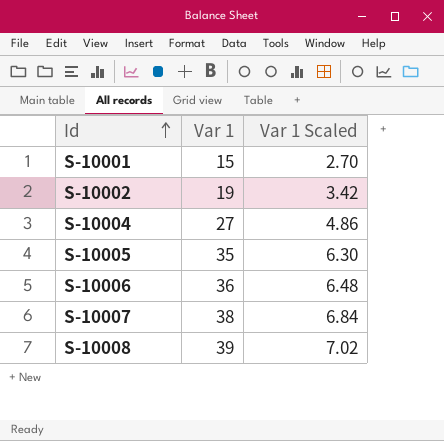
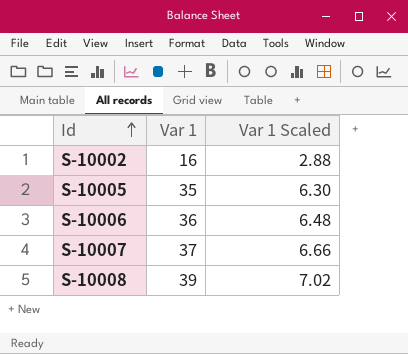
row S-10001: 15 | 2.70 -> none
row S-10004: 27 | 4.86 -> none
S-10002 | Var 1: 19 -> 16
S-10002 | Var 1 Scaled: 3.42 -> 2.88
S-10007 | Var 1: 38 -> 37
S-10007 | Var 1 Scaled: 6.84 -> 6.66

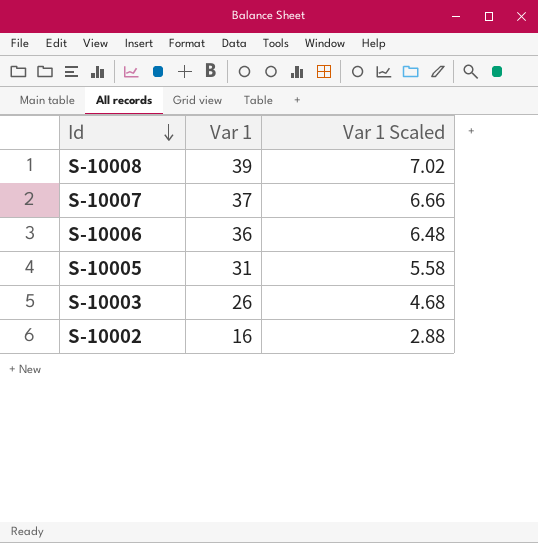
row order: Id ascending -> Id descending
S-10005 | Var 1: 35 -> 31
S-10005 | Var 1 Scaled: 6.30 -> 5.58
row S-10003: none -> 26 | 4.68

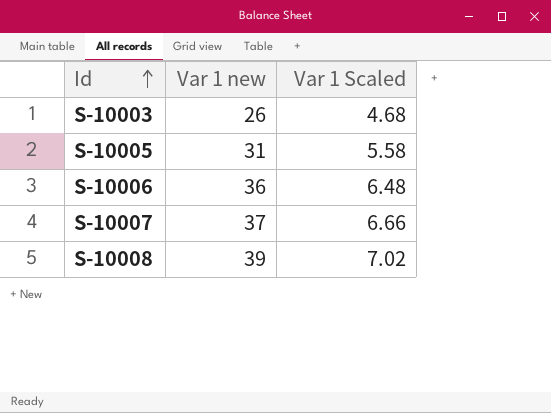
row order: Id descending -> Id ascending
column name: Var 1 -> Var 1 new
row S-10002: 16 | 2.88 -> none

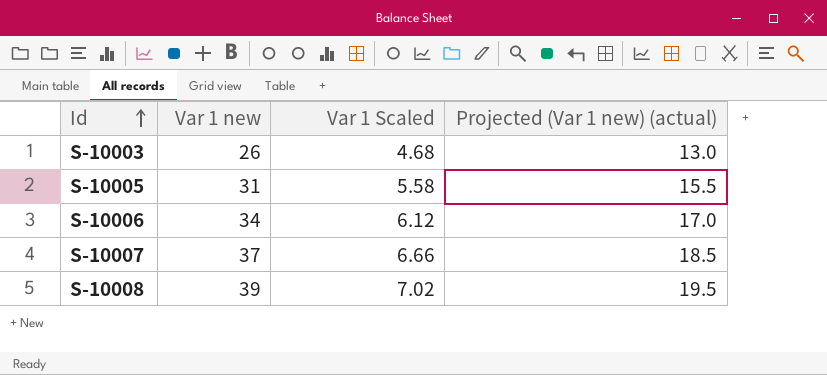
column Projected (Var 1 new) (actual) | formula: none -> [Var 1 new] * 0.5
S-10006 | Var 1 new: 36 -> 34
S-10006 | Var 1 Scaled: 6.48 -> 6.12

